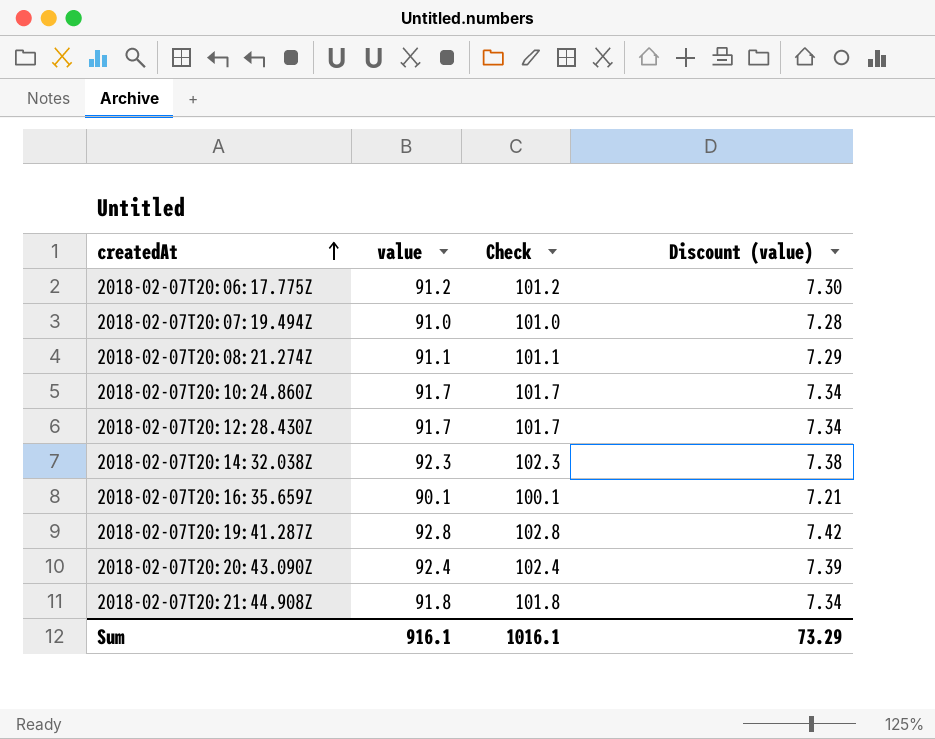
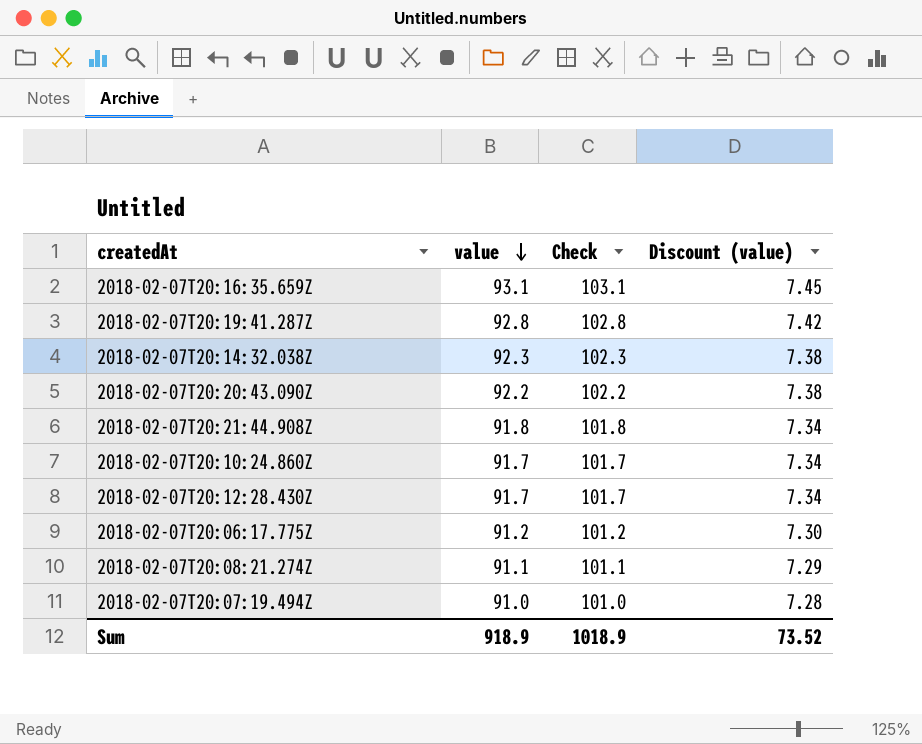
row order: createdAt ascending -> value descending
2018-02-07T20:16:35.659Z | value: 90.1 -> 93.1
2018-02-07T20:16:35.659Z | Check: 100.1 -> 103.1
2018-02-07T20:16:35.659Z | Discount (value): 7.21 -> 7.45
2018-02-07T20:20:43.090Z | value: 92.4 -> 92.2
2018-02-07T20:20:43.090Z | Check: 102.4 -> 102.2
2018-02-07T20:20:43.090Z | Discount (value): 7.39 -> 7.38
Sum | value: 916.1 -> 918.9
Sum | Check: 1016.1 -> 1018.9
Sum | Discount (value): 73.29 -> 73.52

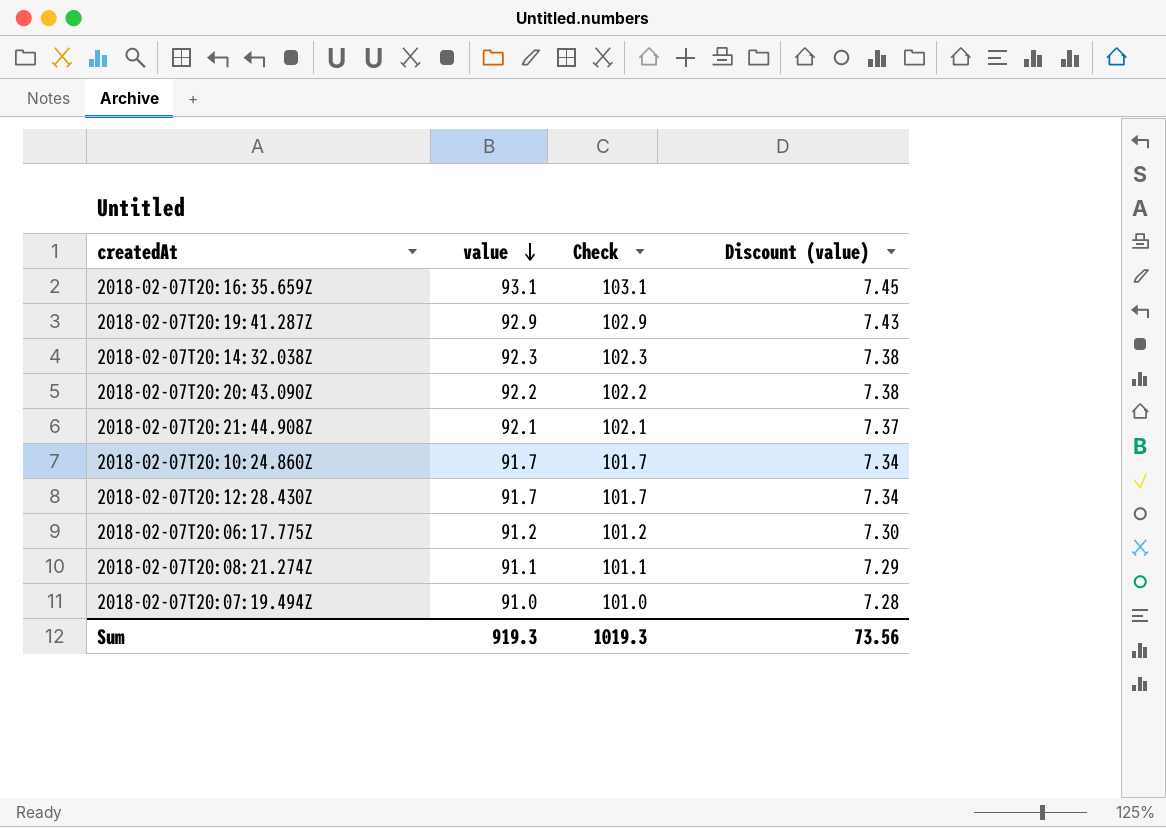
2018-02-07T20:19:41.287Z | value: 92.8 -> 92.9
2018-02-07T20:19:41.287Z | Check: 102.8 -> 102.9
2018-02-07T20:19:41.287Z | Discount (value): 7.42 -> 7.43
2018-02-07T20:21:44.908Z | value: 91.8 -> 92.1
2018-02-07T20:21:44.908Z | Check: 101.8 -> 102.1
2018-02-07T20:21:44.908Z | Discount (value): 7.34 -> 7.37
Sum | value: 918.9 -> 919.3
Sum | Check: 1018.9 -> 1019.3
Sum | Discount (value): 73.52 -> 73.56

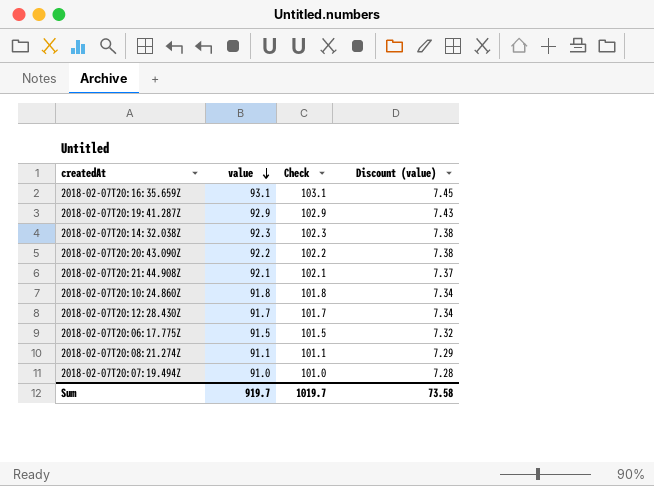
2018-02-07T20:10:24.860Z | value: 91.7 -> 91.8
2018-02-07T20:10:24.860Z | Check: 101.7 -> 101.8
2018-02-07T20:06:17.775Z | value: 91.2 -> 91.5
2018-02-07T20:06:17.775Z | Check: 101.2 -> 101.5
2018-02-07T20:06:17.775Z | Discount (value): 7.30 -> 7.32
Sum | value: 919.3 -> 919.7
Sum | Check: 1019.3 -> 1019.7
Sum | Discount (value): 73.56 -> 73.58

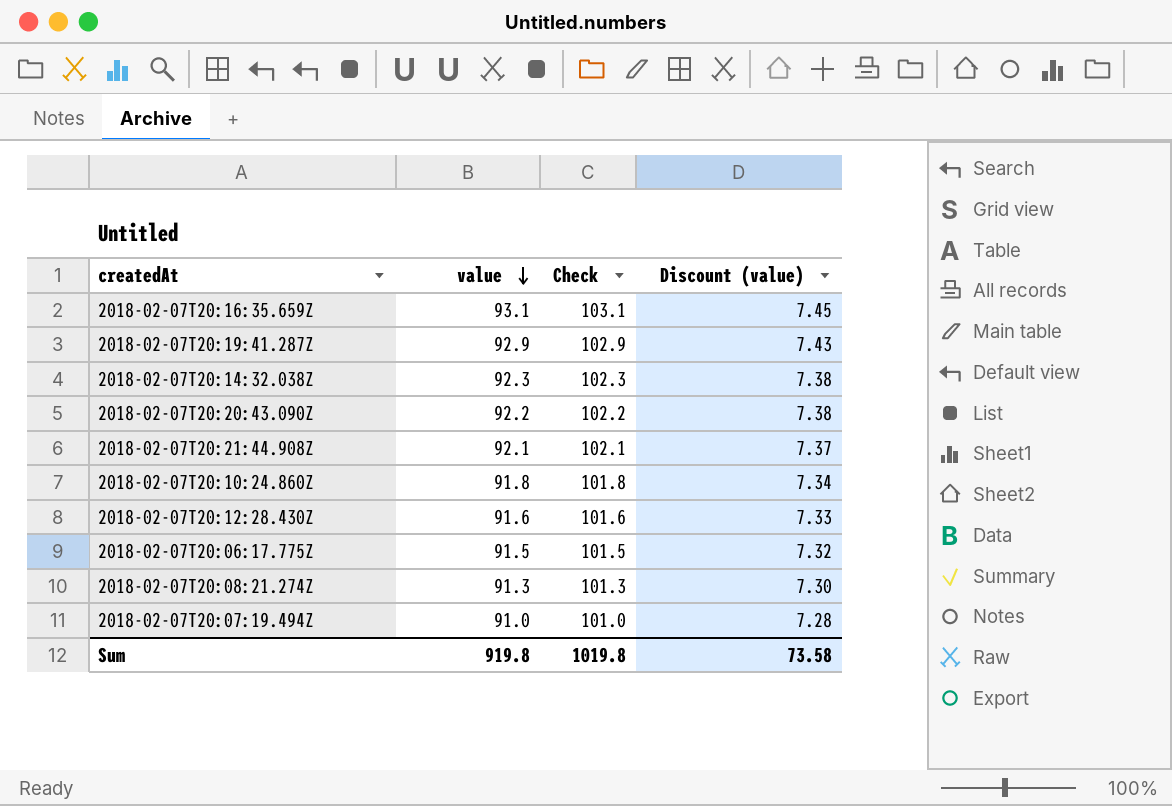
2018-02-07T20:12:28.430Z | value: 91.7 -> 91.6
2018-02-07T20:12:28.430Z | Check: 101.7 -> 101.6
2018-02-07T20:12:28.430Z | Discount (value): 7.34 -> 7.33
2018-02-07T20:08:21.274Z | value: 91.1 -> 91.3
2018-02-07T20:08:21.274Z | Check: 101.1 -> 101.3
2018-02-07T20:08:21.274Z | Discount (value): 7.29 -> 7.30
Sum | value: 919.7 -> 919.8
Sum | Check: 1019.7 -> 1019.8

